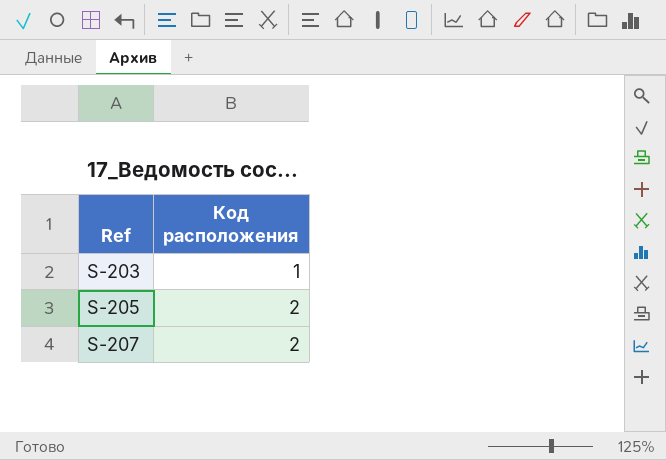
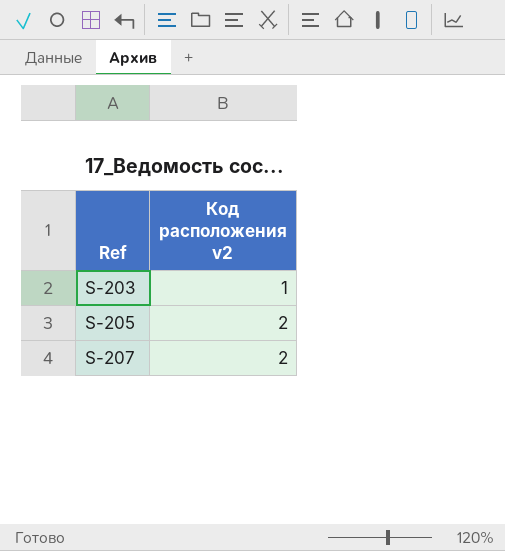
column name: Код расположения -> Код расположения v2

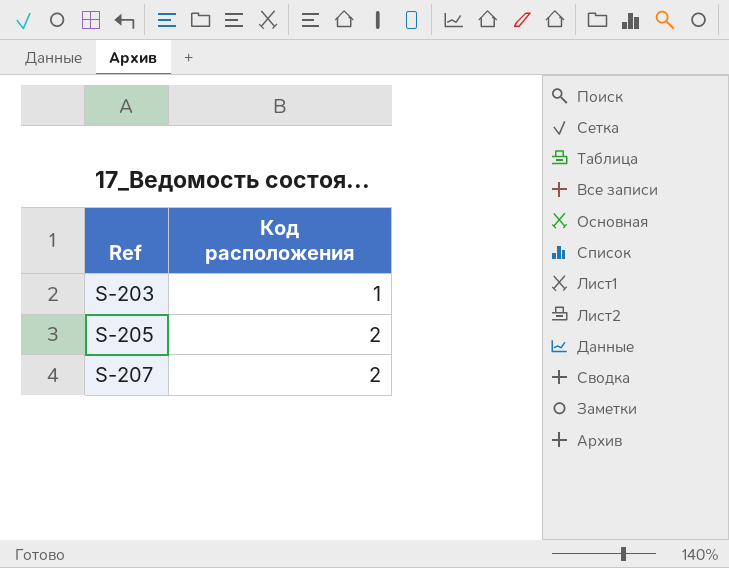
column name: Код расположения v2 -> Код расположения

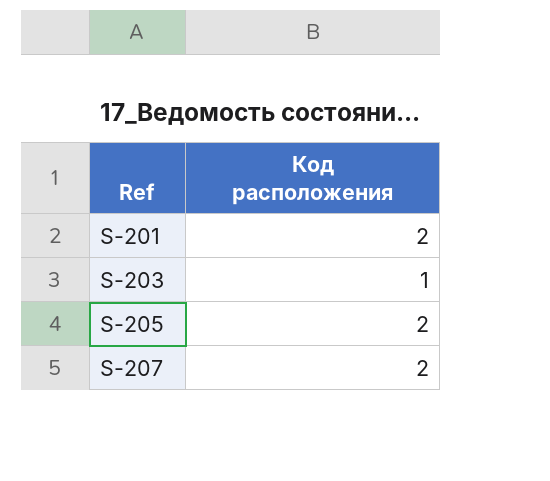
row S-201: none -> 2

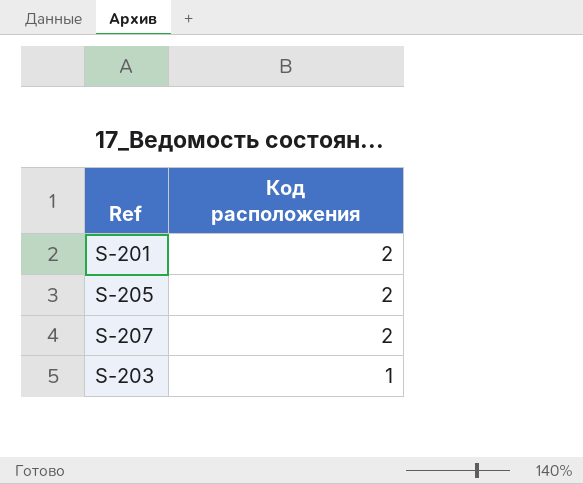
row order: Ref ascending -> Код расположения descending

